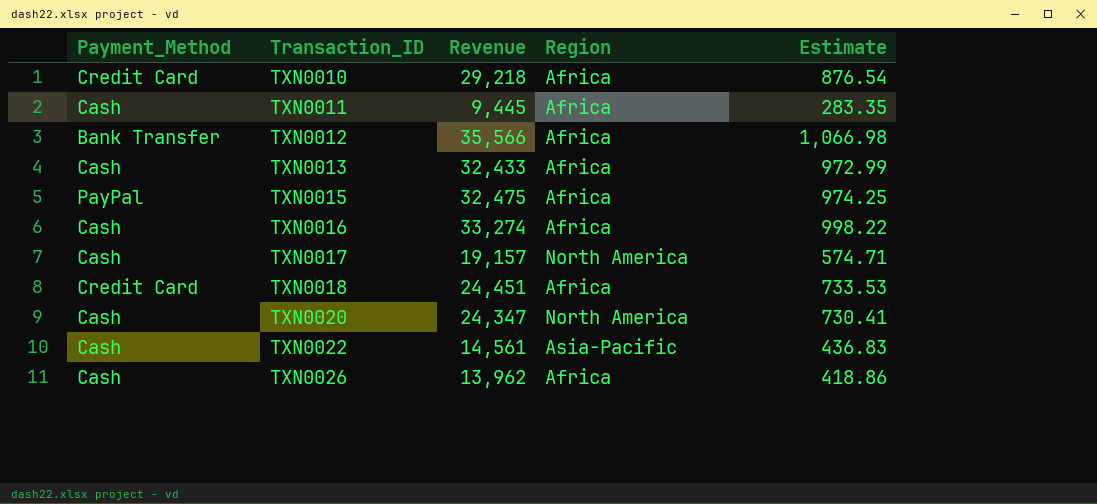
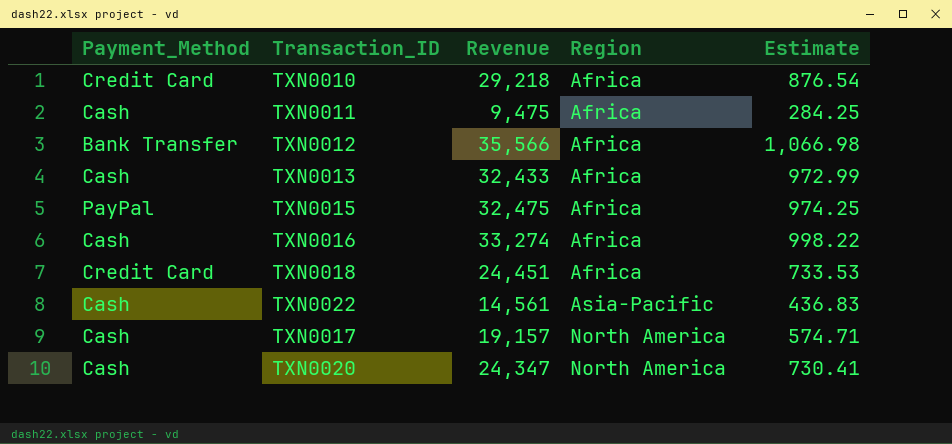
row order: Transaction_ID ascending -> Region ascending
row TXN0026: Cash | 13,962 | Africa | 418.86 -> none
TXN0011 | Revenue: 9,445 -> 9,475
TXN0011 | Estimate: 283.35 -> 284.25

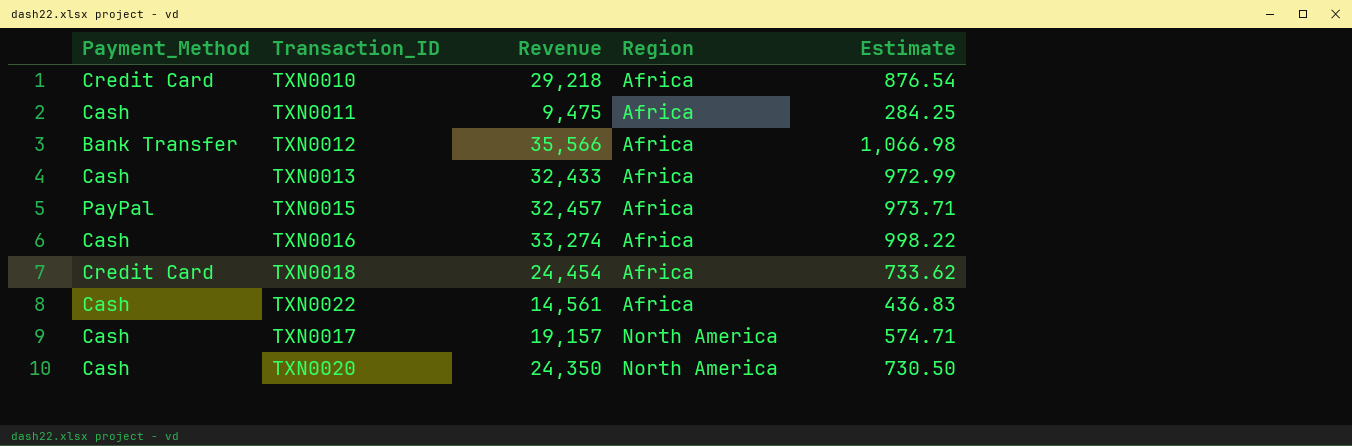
TXN0015 | Revenue: 32,475 -> 32,457
TXN0015 | Estimate: 974.25 -> 973.71
TXN0018 | Revenue: 24,451 -> 24,454
TXN0018 | Estimate: 733.53 -> 733.62
TXN0022 | Region: Asia-Pacific -> Africa
TXN0020 | Revenue: 24,347 -> 24,350
TXN0020 | Estimate: 730.41 -> 730.50

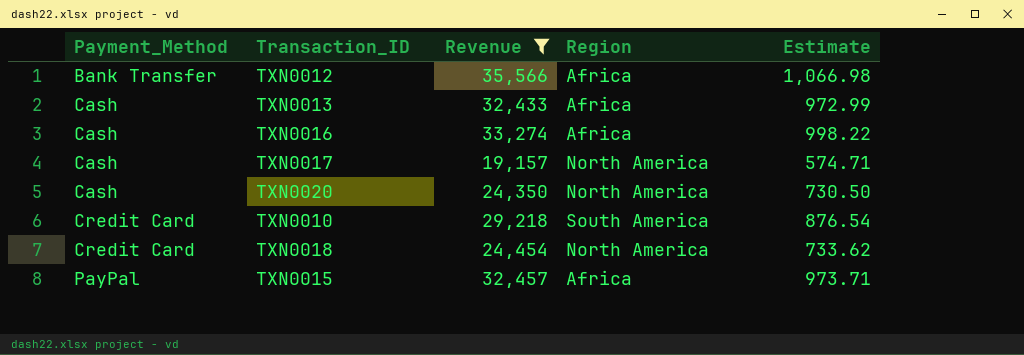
filter: none -> Revenue >= 19,157
row order: Region ascending -> Payment_Method ascending
TXN0010 | Region: Africa -> South America
TXN0018 | Region: Africa -> North America

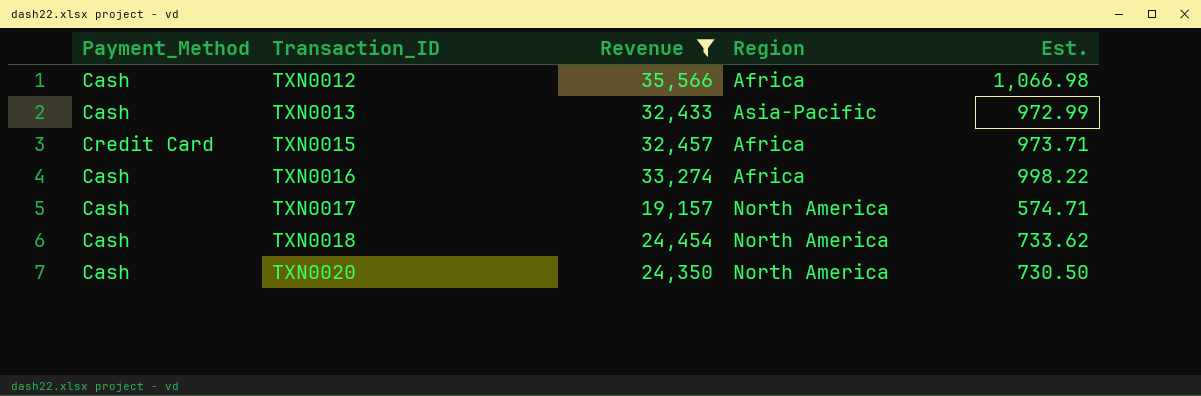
row order: Payment_Method ascending -> Transaction_ID ascending
column name: Estimate -> Est.
row TXN0010: Credit Card | 29,218 | South America | 876.54 -> none
TXN0012 | Payment_Method: Bank Transfer -> Cash
TXN0013 | Region: Africa -> Asia-Pacific
TXN0015 | Payment_Method: PayPal -> Credit Card
TXN0018 | Payment_Method: Credit Card -> Cash

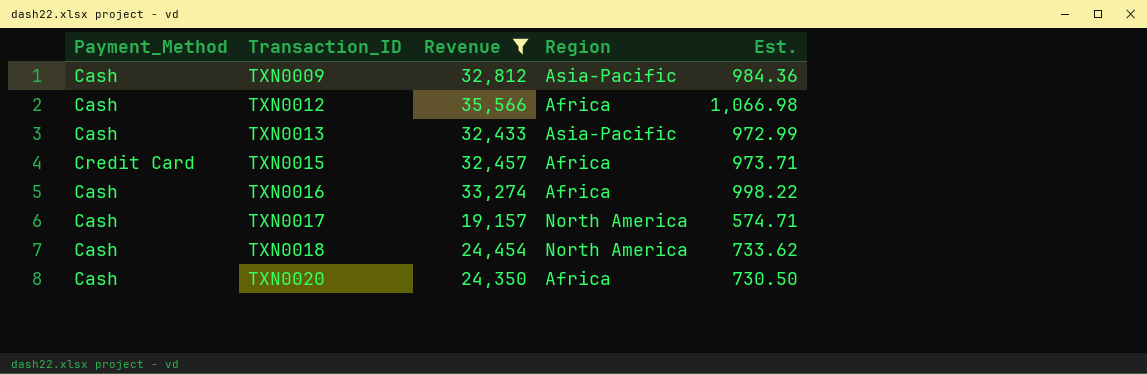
row TXN0009: none -> Cash | 32,812 | Asia-Pacific | 984.36
TXN0020 | Region: North America -> Africa

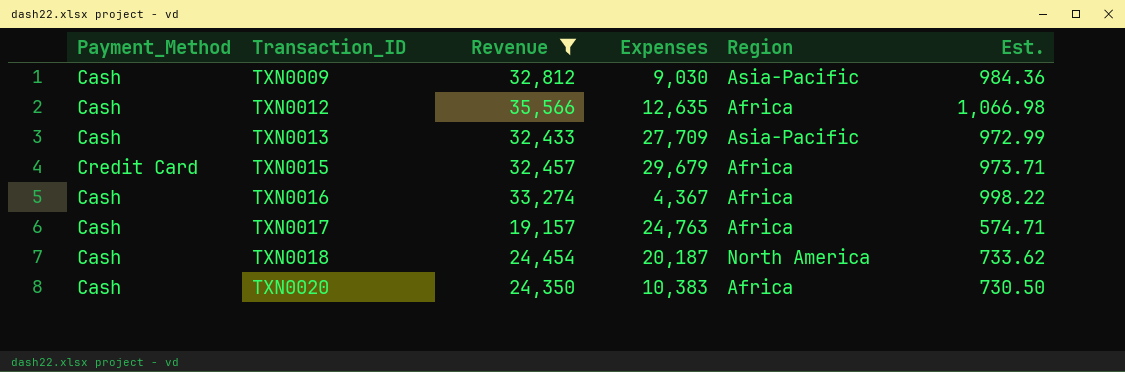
column Expenses | position: none -> 4
TXN0017 | Region: North America -> Africa

